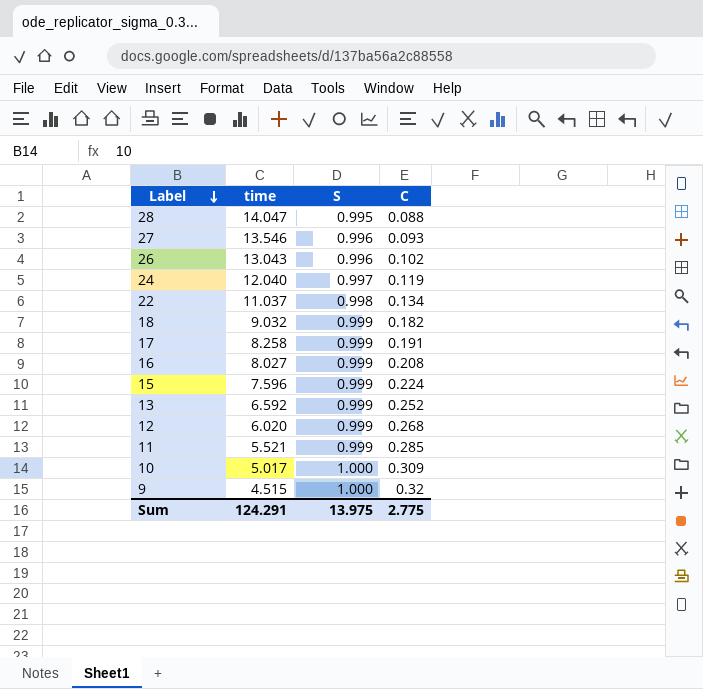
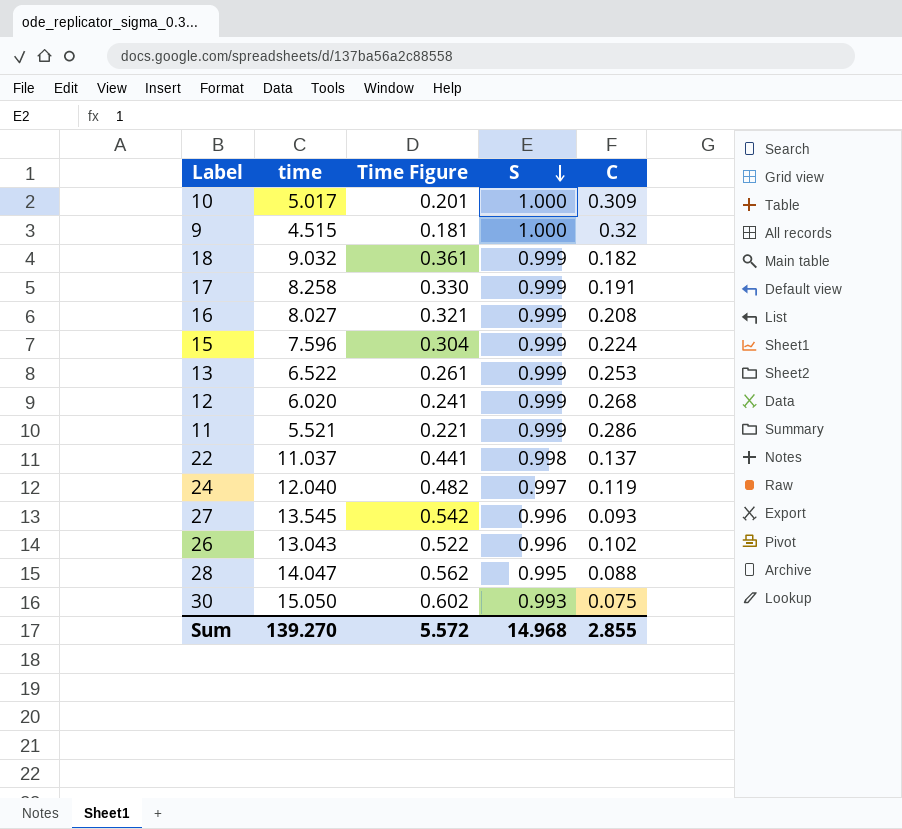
row order: Label descending -> S descending
column Time Figure | formula: none -> [time] * 0.04
13 | time: 6.592 -> 6.522
13 | C: 0.252 -> 0.253
11 | C: 0.285 -> 0.286
22 | C: 0.134 -> 0.137
27 | time: 13.546 -> 13.545
row 30: none -> 15.050 | 0.602 | 0.993 | 0.075
Sum | time: 124.291 -> 139.270
Sum | S: 13.975 -> 14.968
Sum | C: 2.775 -> 2.855

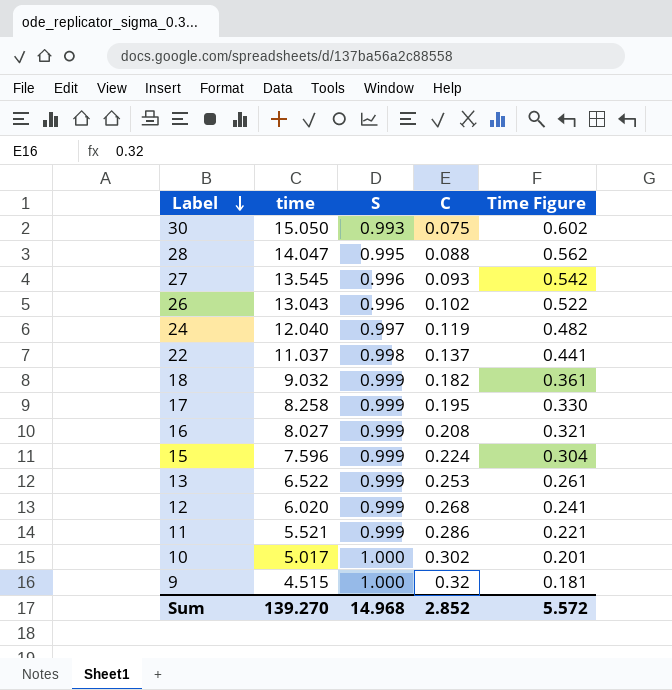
row order: S descending -> Label descending
column Time Figure | position: 3 -> 5
17 | C: 0.191 -> 0.195
10 | C: 0.309 -> 0.302
Sum | C: 2.855 -> 2.852

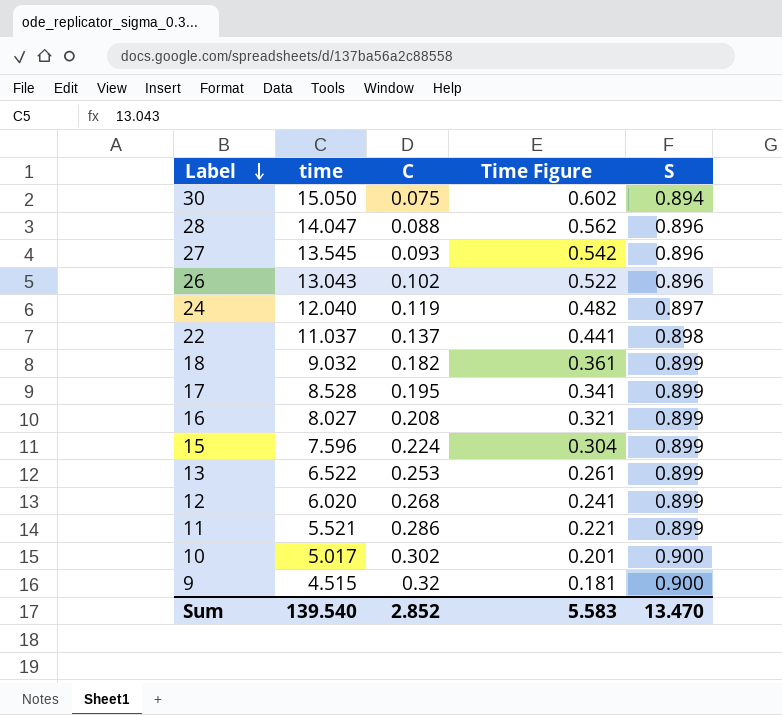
column S | position: 3 -> 5
30 | S: 0.993 -> 0.894
28 | S: 0.995 -> 0.896
27 | S: 0.996 -> 0.896
26 | S: 0.996 -> 0.896
24 | S: 0.997 -> 0.897
22 | S: 0.998 -> 0.898
18 | S: 0.999 -> 0.899
17 | time: 8.258 -> 8.528
17 | Time Figure: 0.330 -> 0.341
17 | S: 0.999 -> 0.899
16 | S: 0.999 -> 0.899
15 | S: 0.999 -> 0.899
13 | S: 0.999 -> 0.899
12 | S: 0.999 -> 0.899
11 | S: 0.999 -> 0.899
10 | S: 1.000 -> 0.900
9 | S: 1.000 -> 0.900
Sum | time: 139.270 -> 139.540
Sum | Time Figure: 5.572 -> 5.583
Sum | S: 14.968 -> 13.470

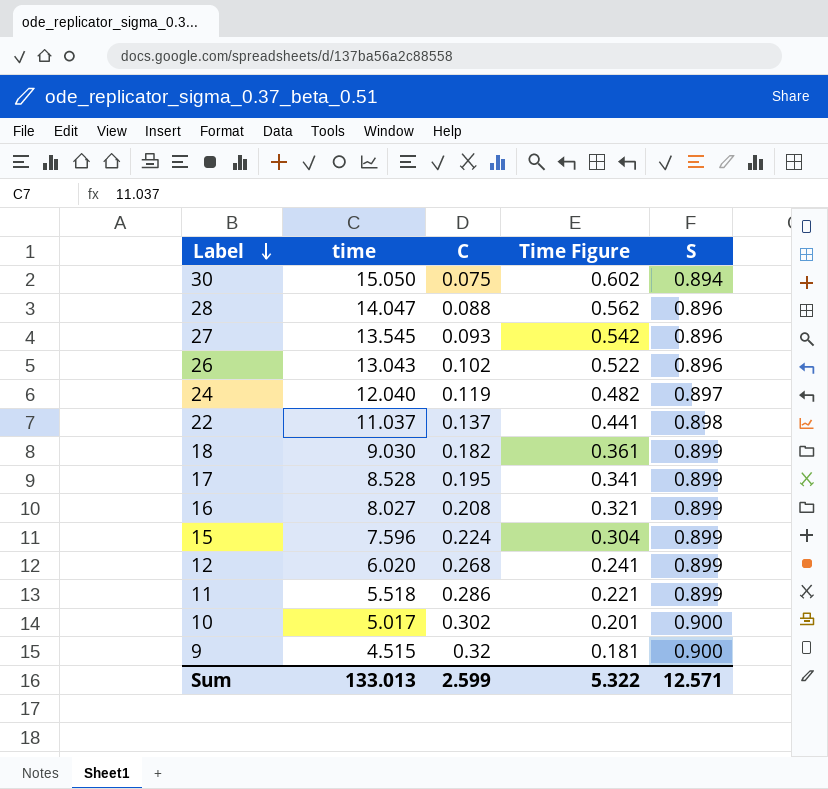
row 13: 6.522 | 0.253 | 0.261 | 0.899 -> none
18 | time: 9.032 -> 9.030
11 | time: 5.521 -> 5.518
Sum | time: 139.540 -> 133.013
Sum | C: 2.852 -> 2.599
Sum | Time Figure: 5.583 -> 5.322
Sum | S: 13.470 -> 12.571

